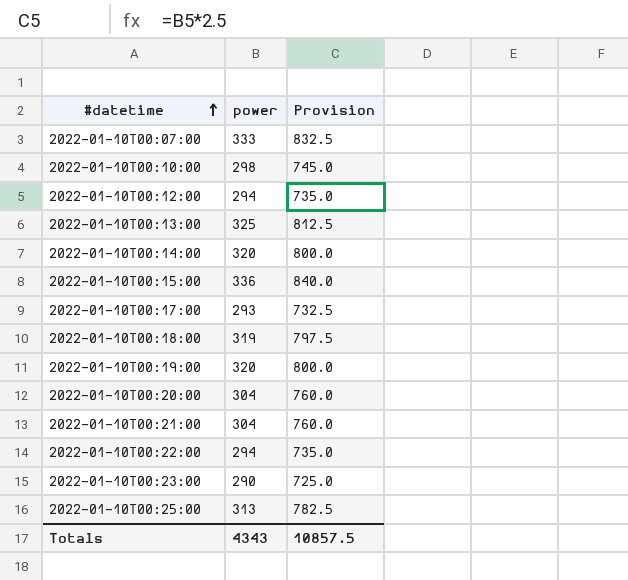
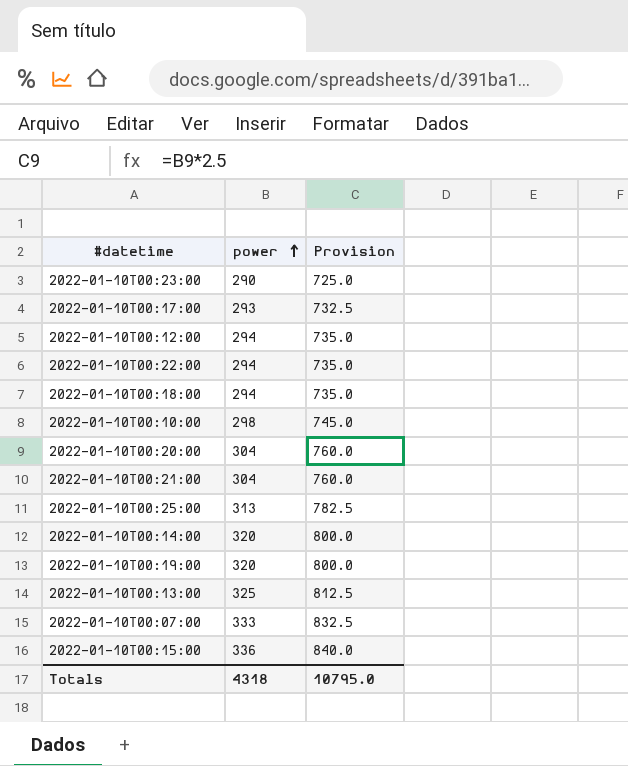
row order: #datetime ascending -> power ascending
2022-01-10T00:18:00 | power: 319 -> 294
2022-01-10T00:18:00 | Provision: 797.5 -> 735.0
Totals | power: 4343 -> 4318
Totals | Provision: 10857.5 -> 10795.0

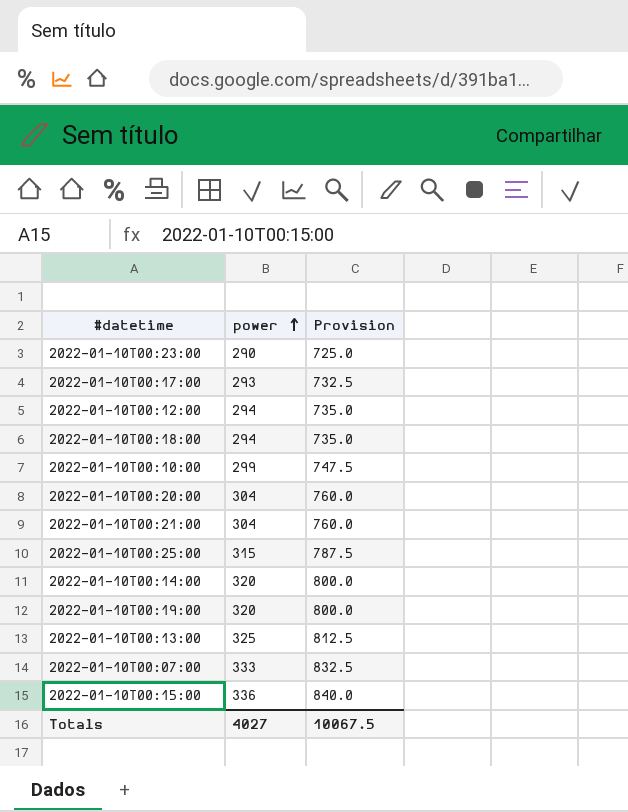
row 2022-01-10T00:22:00: 294 | 735.0 -> none
2022-01-10T00:10:00 | power: 298 -> 299
2022-01-10T00:10:00 | Provision: 745.0 -> 747.5
2022-01-10T00:25:00 | power: 313 -> 315
2022-01-10T00:25:00 | Provision: 782.5 -> 787.5
Totals | power: 4318 -> 4027
Totals | Provision: 10795.0 -> 10067.5

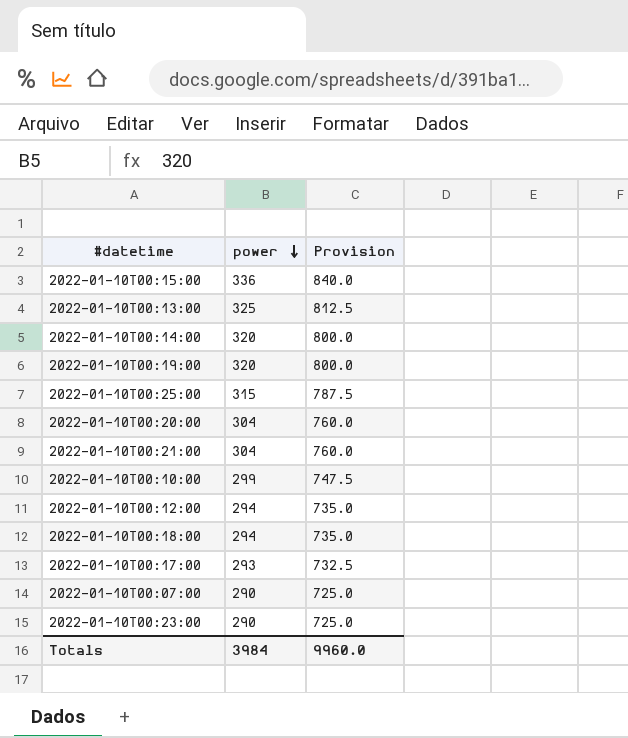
row order: power ascending -> power descending
2022-01-10T00:07:00 | power: 333 -> 290
2022-01-10T00:07:00 | Provision: 832.5 -> 725.0
Totals | power: 4027 -> 3984
Totals | Provision: 10067.5 -> 9960.0

